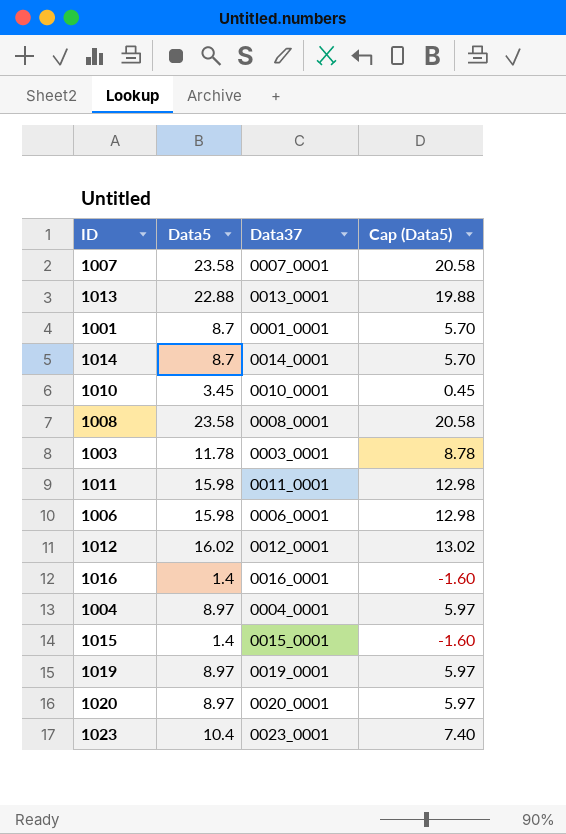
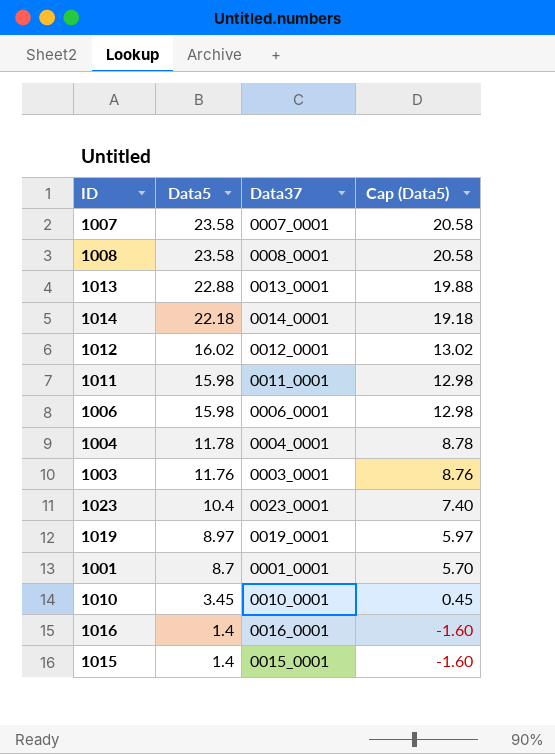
row order: none -> Data5 descending
row 1020: 8.97 | 0020_0001 | 5.97 -> none
1014 | Data5: 8.7 -> 22.18
1014 | Cap (Data5): 5.70 -> 19.18
1004 | Data5: 8.97 -> 11.78
1004 | Cap (Data5): 5.97 -> 8.78
1003 | Data5: 11.78 -> 11.76
1003 | Cap (Data5): 8.78 -> 8.76

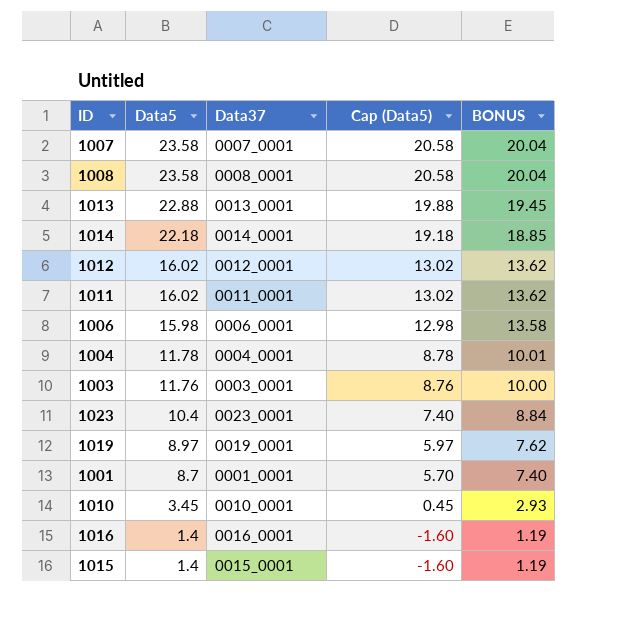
column BONUS | formula: none -> [Data5] * 0.85
1011 | Data5: 15.98 -> 16.02
1011 | Cap (Data5): 12.98 -> 13.02

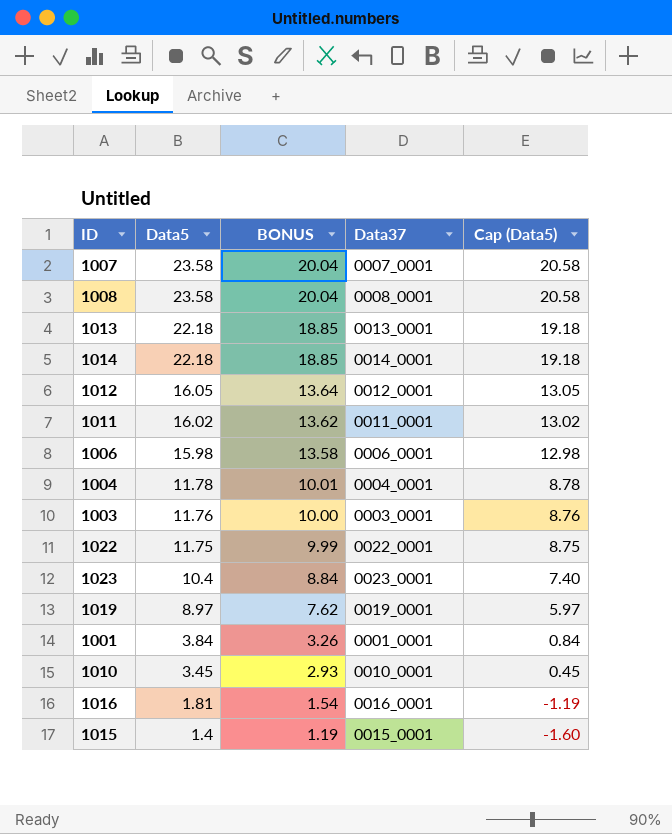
column BONUS | position: 5 -> 3
1013 | Data5: 22.88 -> 22.18
1013 | BONUS: 19.45 -> 18.85
1013 | Cap (Data5): 19.88 -> 19.18
1012 | Data5: 16.02 -> 16.05
1012 | BONUS: 13.62 -> 13.64
1012 | Cap (Data5): 13.02 -> 13.05
row 1022: none -> 11.75 | 9.99 | 0022_0001 | 8.75
1001 | Data5: 8.7 -> 3.84
1001 | BONUS: 7.40 -> 3.26
1001 | Cap (Data5): 5.70 -> 0.84
1016 | Data5: 1.4 -> 1.81
1016 | BONUS: 1.19 -> 1.54
1016 | Cap (Data5): -1.60 -> -1.19

